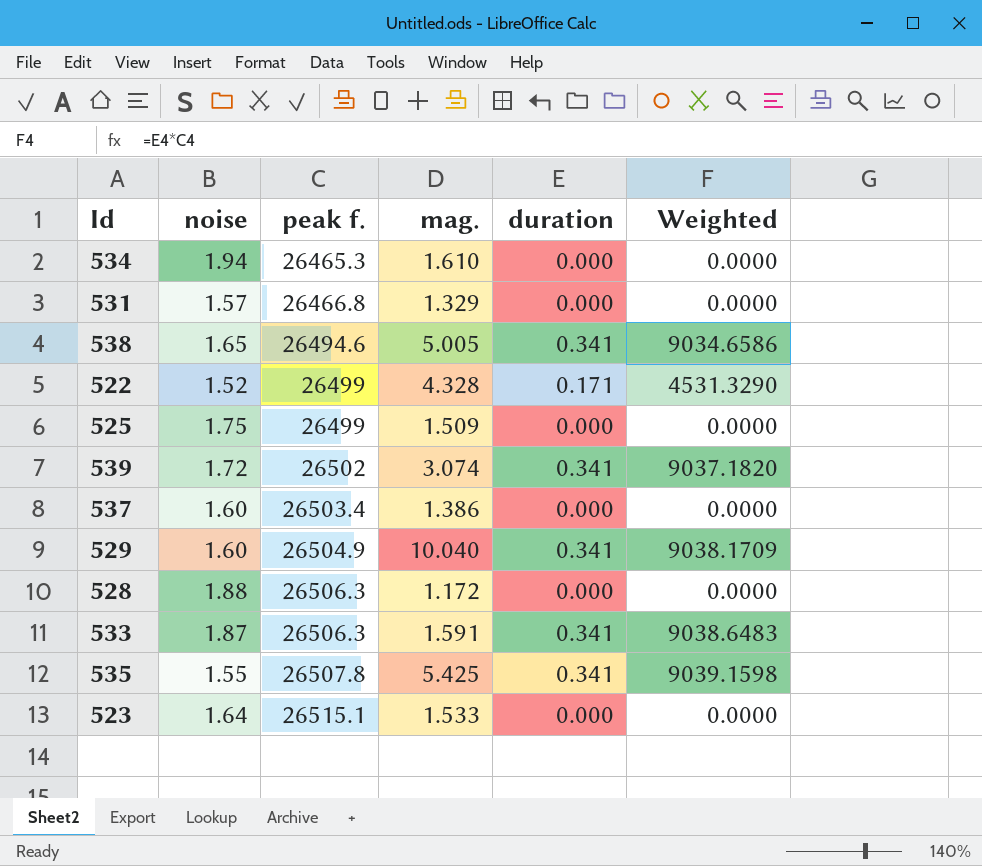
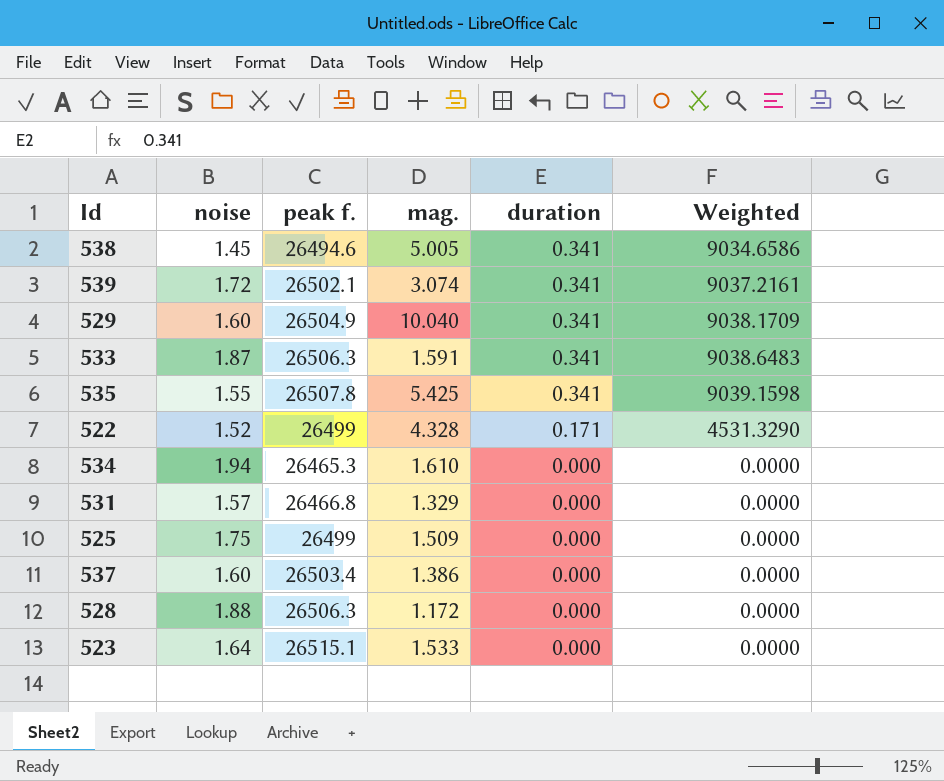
row order: peak f. ascending -> duration descending
538 | noise: 1.65 -> 1.45
539 | peak f.: 26502 -> 26502.1
539 | Weighted: 9037.1820 -> 9037.2161

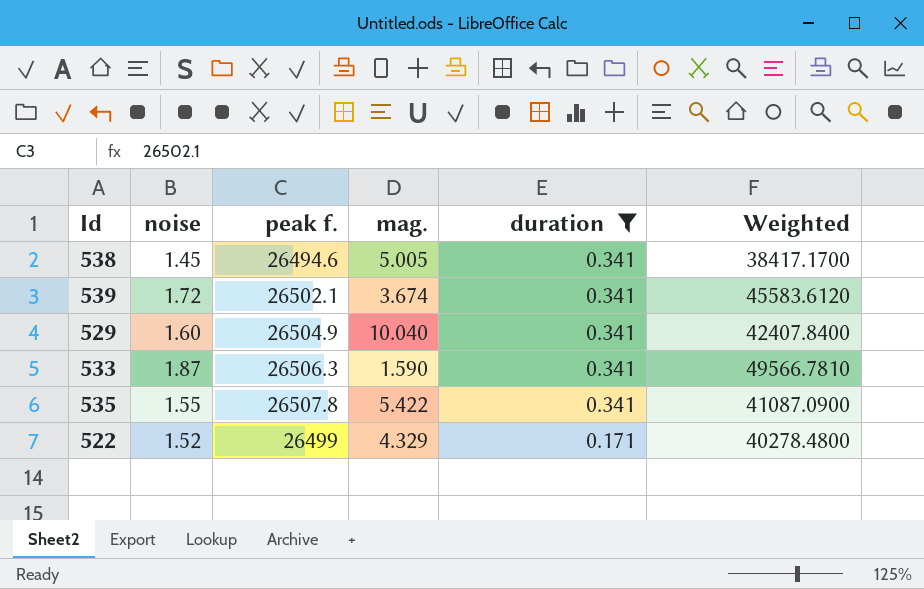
filter: none -> duration != 0.000
column Weighted | formula: [peak f.] * [duration] -> [noise] * [peak f.]
539 | mag.: 3.074 -> 3.674
533 | mag.: 1.591 -> 1.590
535 | mag.: 5.425 -> 5.422
522 | mag.: 4.328 -> 4.329

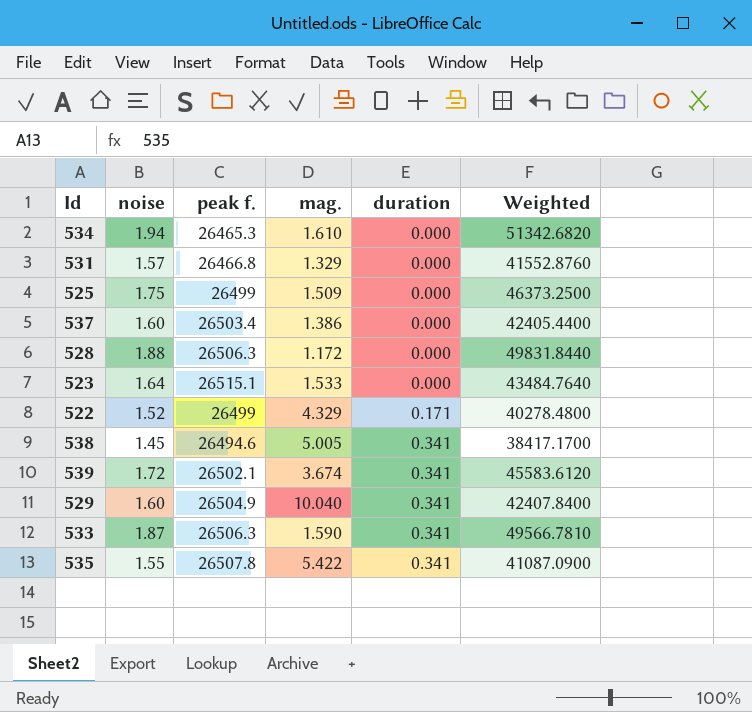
filter: duration != 0.000 -> none
row order: duration descending -> duration ascending

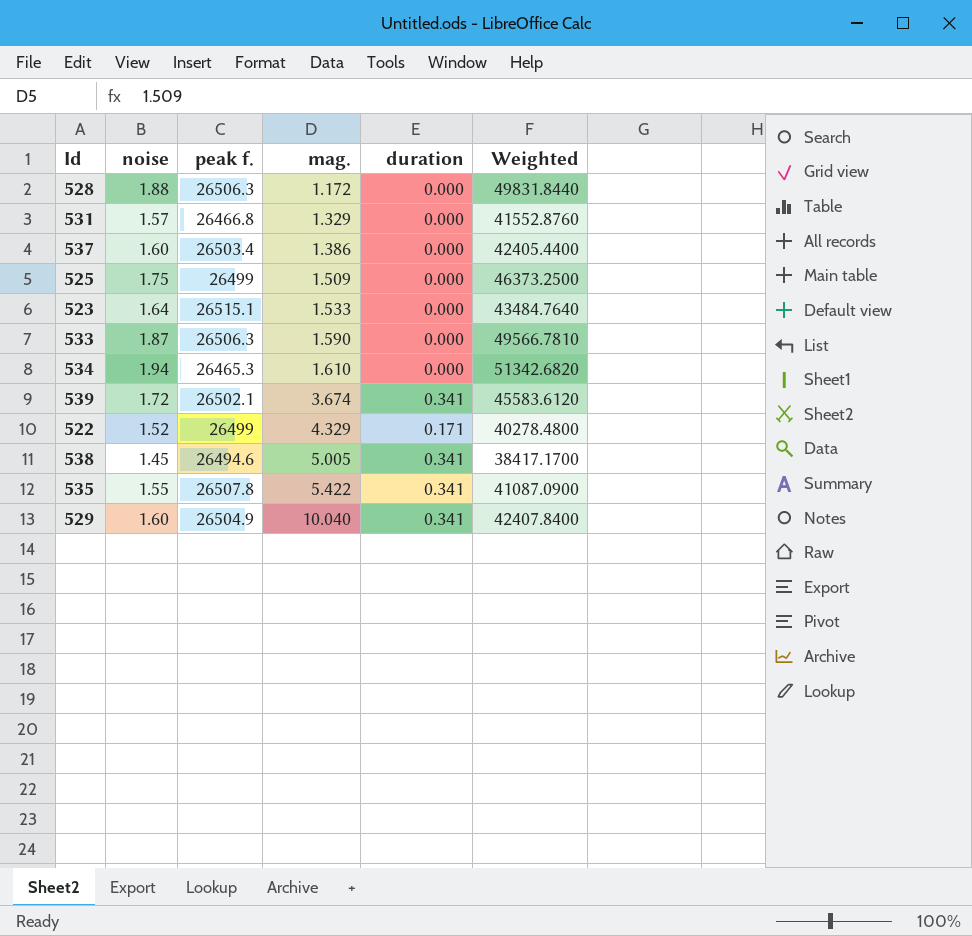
row order: duration ascending -> mag. ascending
533 | duration: 0.341 -> 0.000

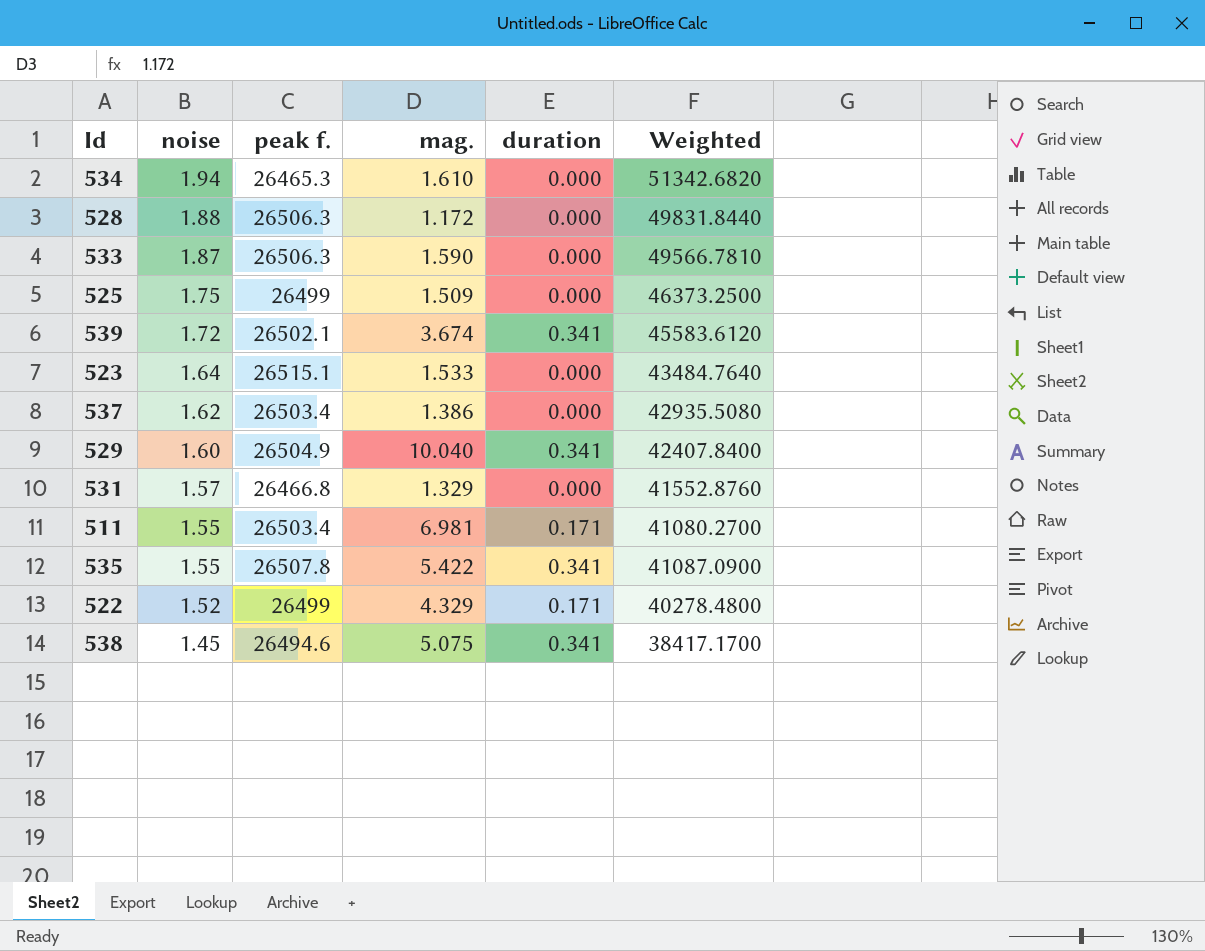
row order: mag. ascending -> noise descending
537 | noise: 1.60 -> 1.62
537 | Weighted: 42405.4400 -> 42935.5080
row 511: none -> 1.55 | 26503.4 | 6.981 | 0.171 | 41080.2700
538 | mag.: 5.005 -> 5.075

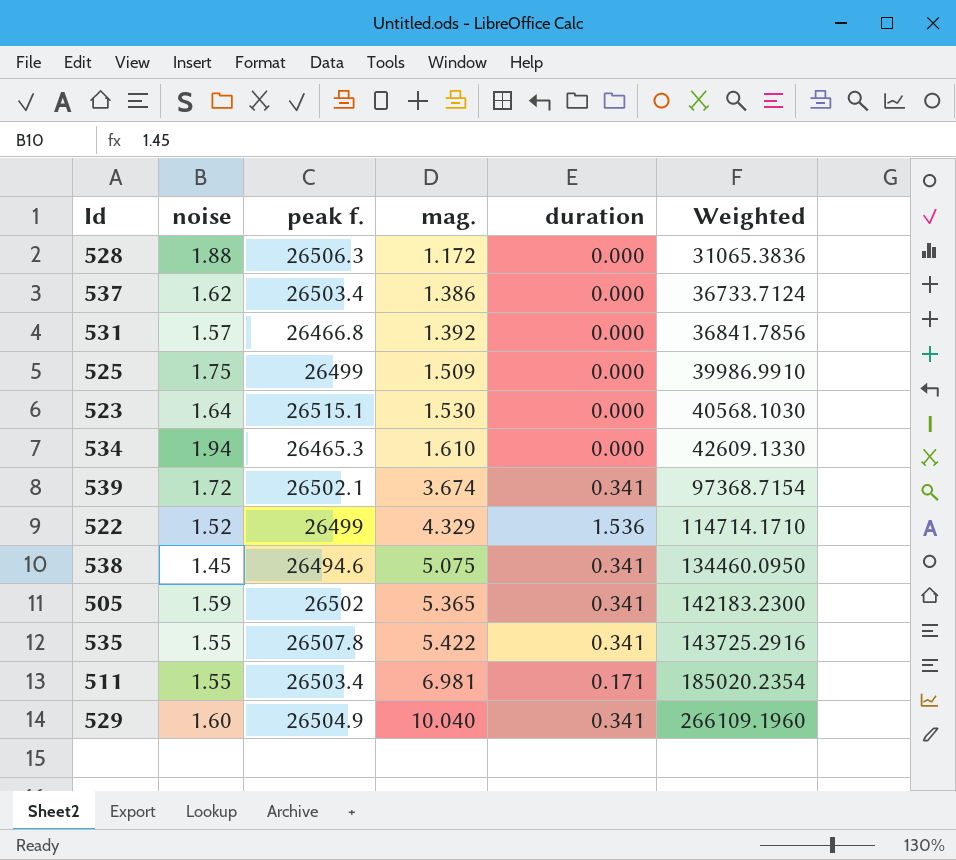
row order: noise descending -> mag. ascending
column Weighted | formula: [noise] * [peak f.] -> [peak f.] * [mag.]
row 533: 1.87 | 26506.3 | 1.590 | 0.000 | 49566.7810 -> none
531 | mag.: 1.329 -> 1.392
523 | mag.: 1.533 -> 1.530
522 | duration: 0.171 -> 1.536
row 505: none -> 1.59 | 26502 | 5.365 | 0.341 | 142183.2300

